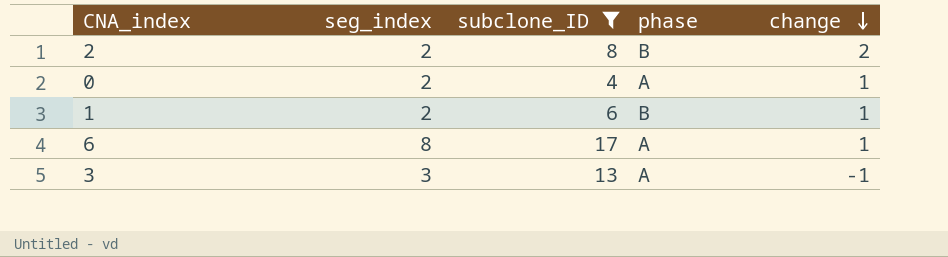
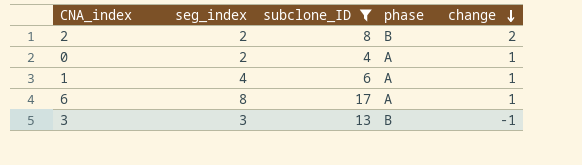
1 | seg_index: 2 -> 4
1 | phase: B -> A
3 | phase: A -> B

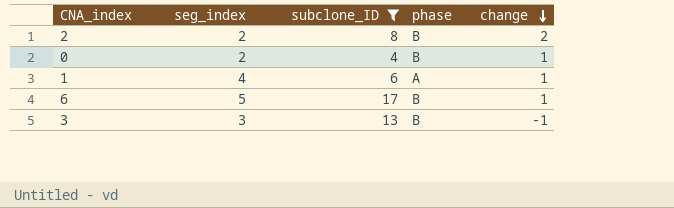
0 | phase: A -> B
6 | seg_index: 8 -> 5
6 | phase: A -> B

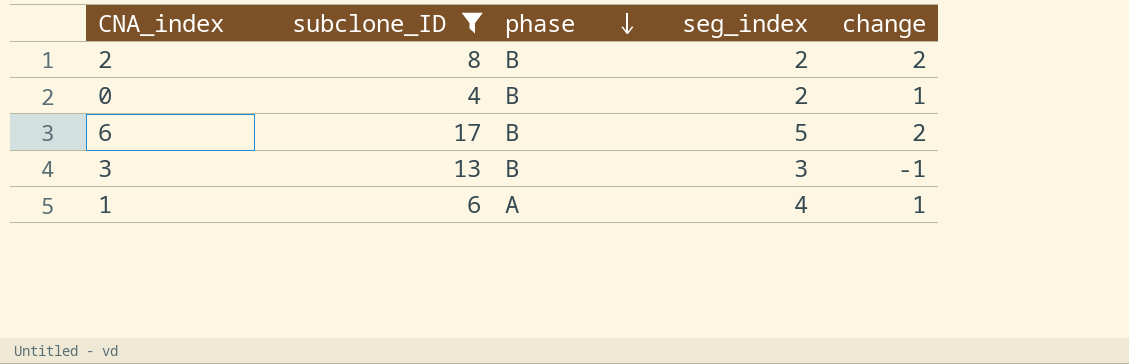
row order: change descending -> phase descending
column seg_index | position: 2 -> 4
6 | change: 1 -> 2

